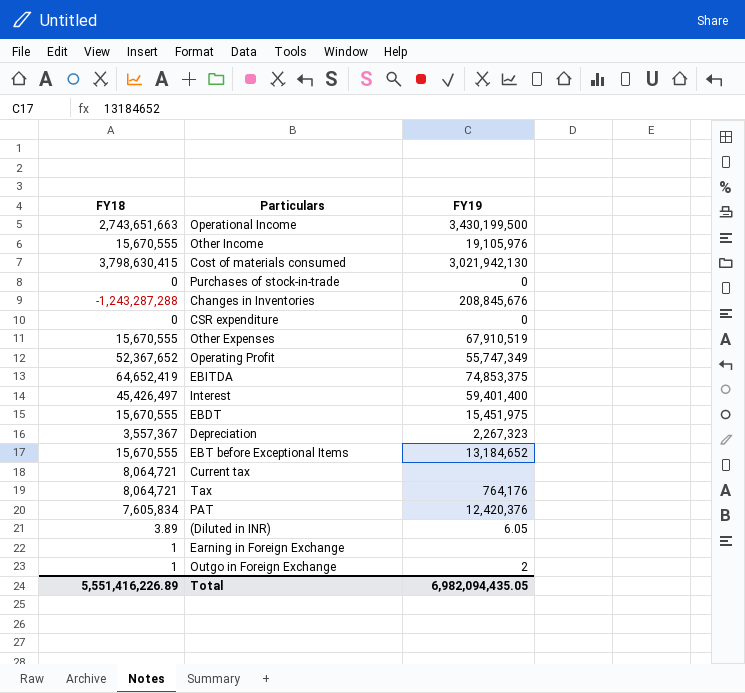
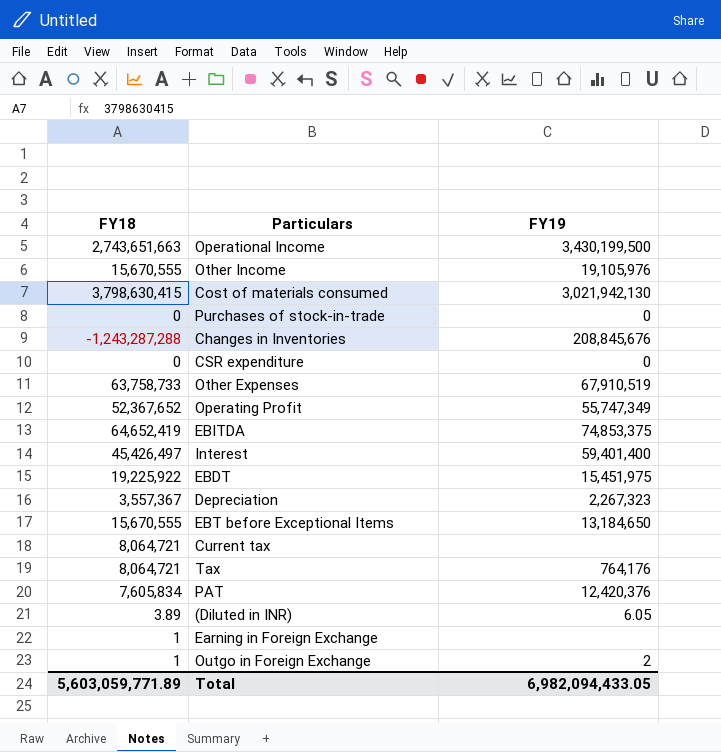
Other Expenses | FY18: 15,670,555 -> 63,758,733
EBDT | FY18: 15,670,555 -> 19,225,922
EBT before Exceptional Items | FY19: 13,184,652 -> 13,184,650
Total | FY18: 5,551,416,226.89 -> 5,603,059,771.89
Total | FY19: 6,982,094,435.05 -> 6,982,094,433.05

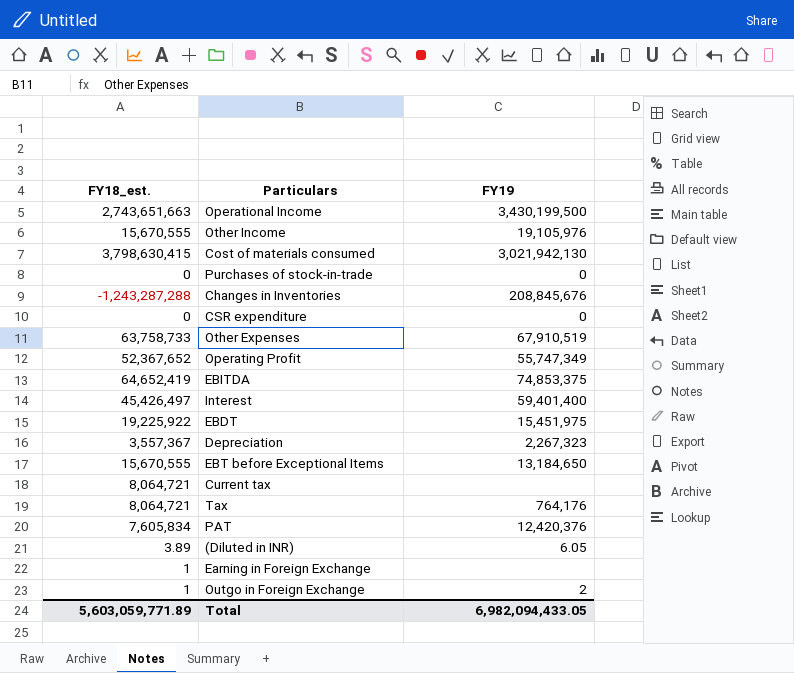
column name: FY18 -> FY18_est.

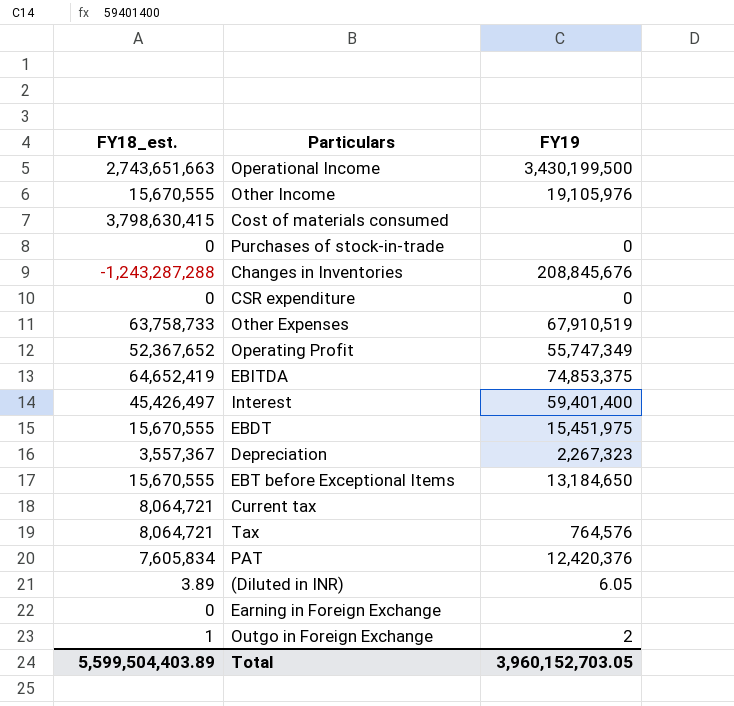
Cost of materials consumed | FY19: 3,021,942,130 -> none
EBDT | FY18_est.: 19,225,922 -> 15,670,555
Tax | FY19: 764,176 -> 764,576
Earning in Foreign Exchange | FY18_est.: 1 -> 0
Total | FY18_est.: 5,603,059,771.89 -> 5,599,504,403.89
Total | FY19: 6,982,094,433.05 -> 3,960,152,703.05

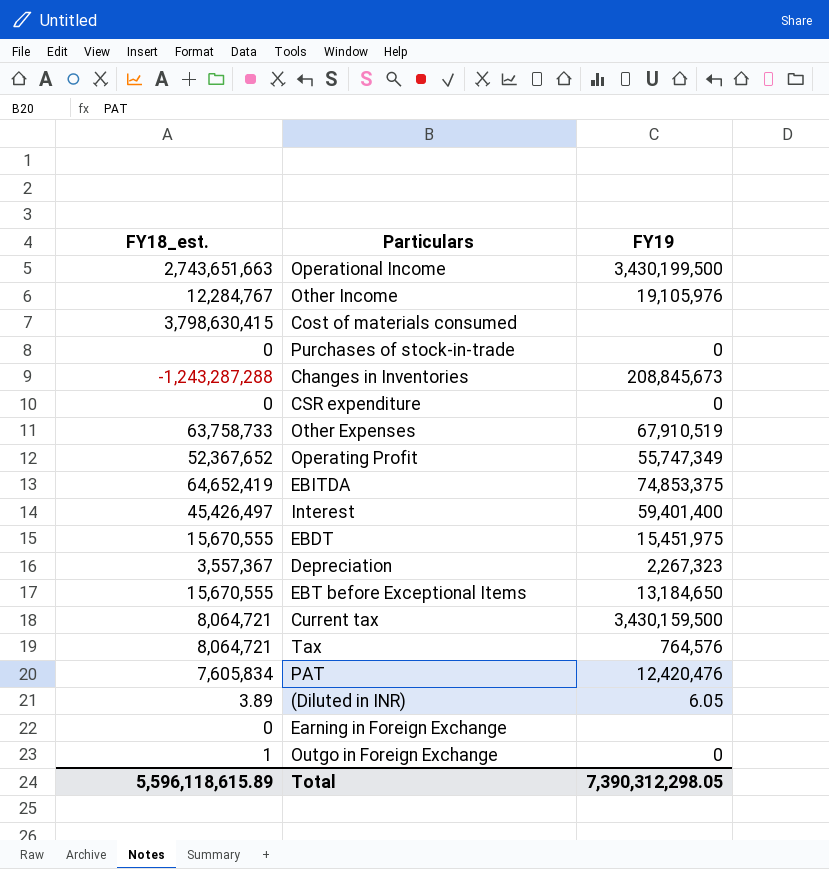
Other Income | FY18_est.: 15,670,555 -> 12,284,767
Changes in Inventories | FY19: 208,845,676 -> 208,845,673
Current tax | FY19: none -> 3,430,159,500
PAT | FY19: 12,420,376 -> 12,420,476
Outgo in Foreign Exchange | FY19: 2 -> 0
Total | FY18_est.: 5,599,504,403.89 -> 5,596,118,615.89
Total | FY19: 3,960,152,703.05 -> 7,390,312,298.05

